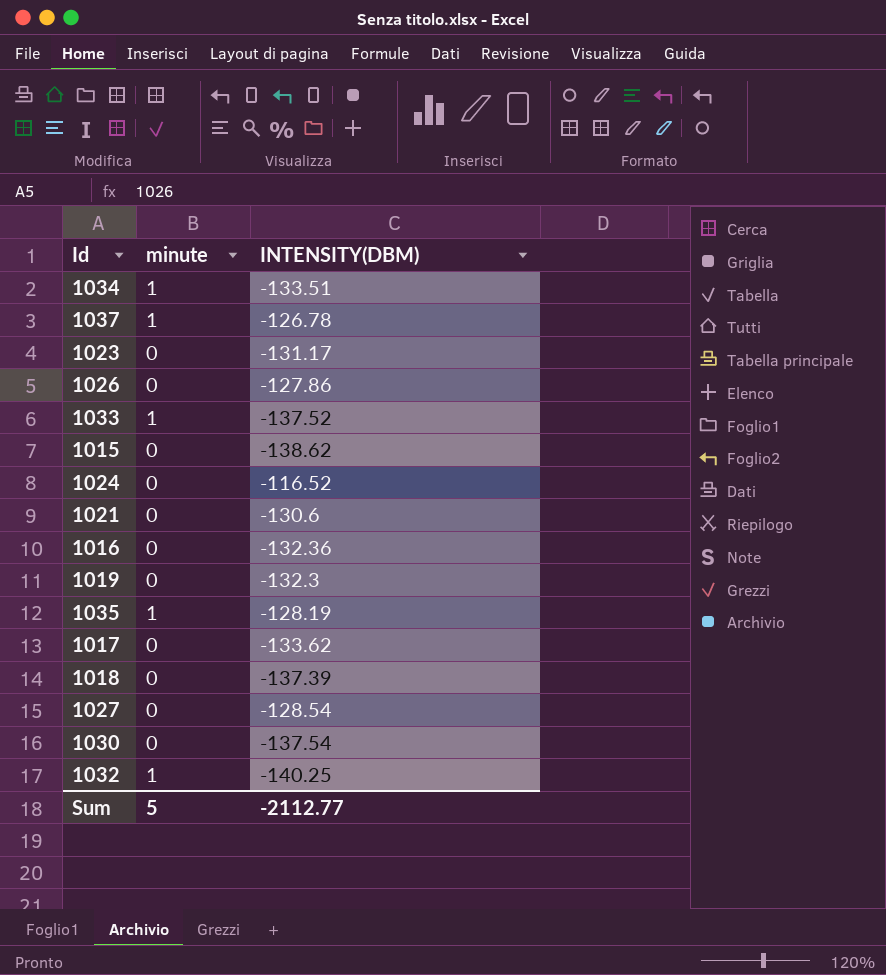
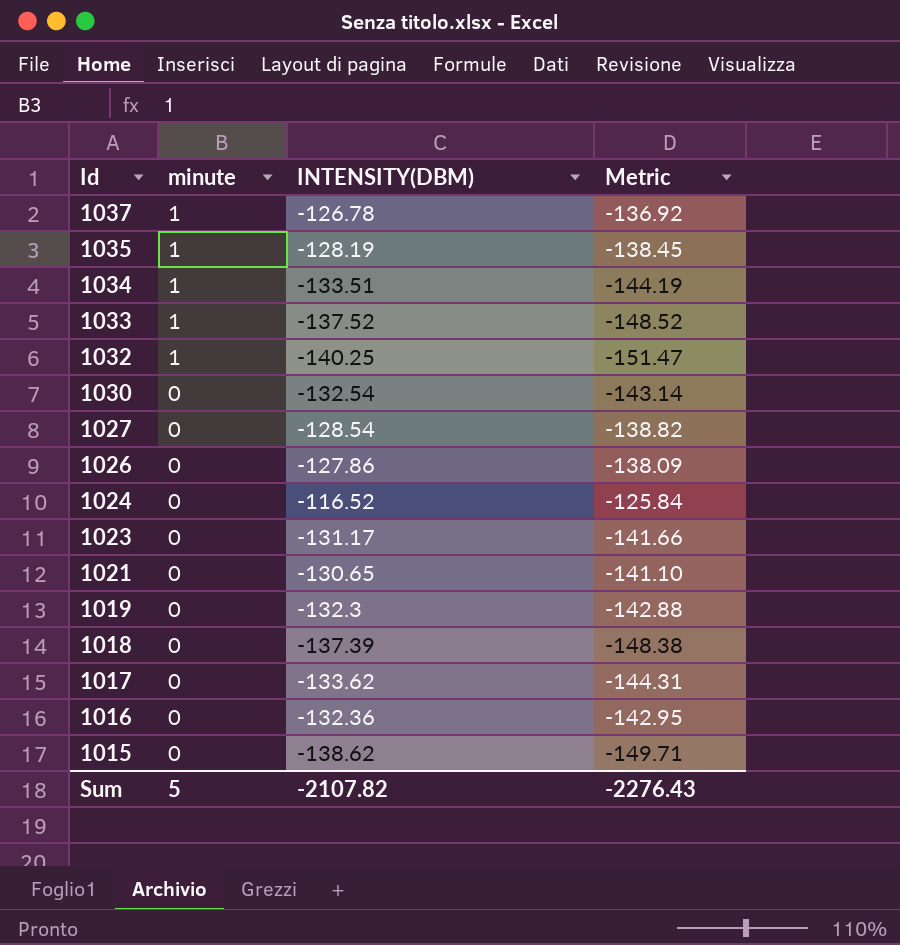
row order: none -> Id descending
column Metric | formula: none -> [INTENSITY(DBM)] * 1.08
1030 | INTENSITY(DBM): -137.54 -> -132.54
1021 | INTENSITY(DBM): -130.6 -> -130.65
Sum | INTENSITY(DBM): -2112.77 -> -2107.82

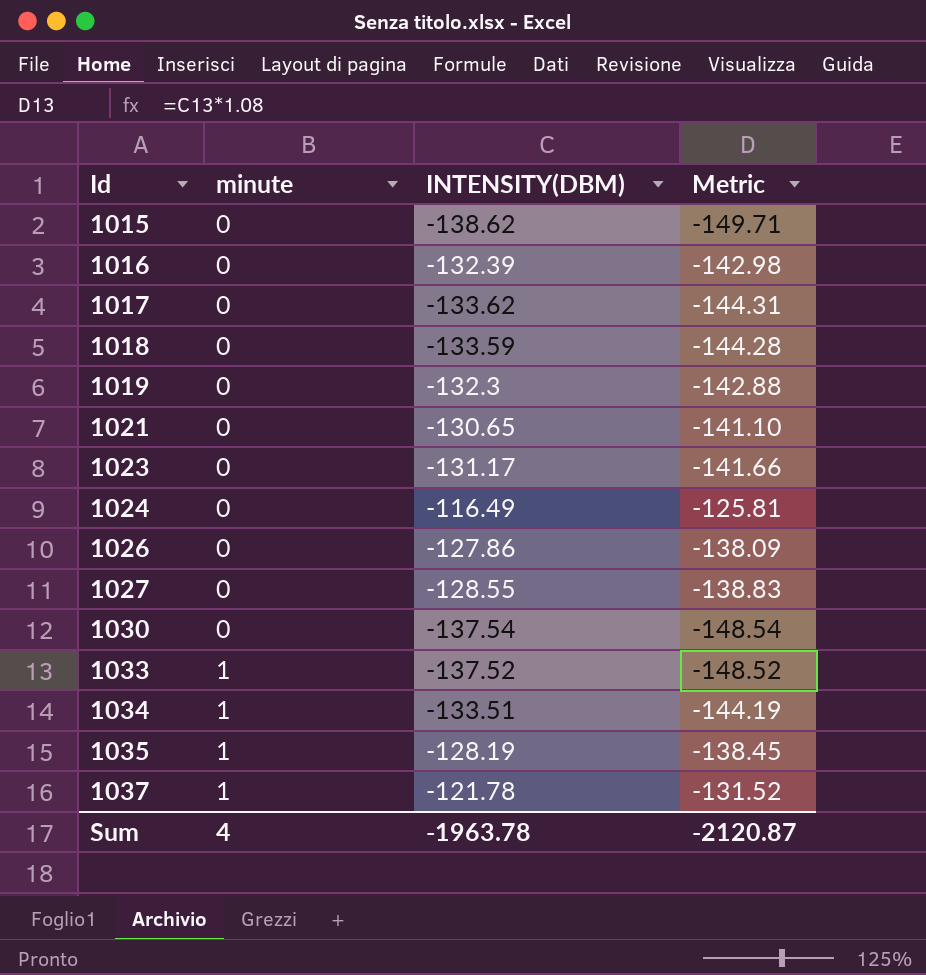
row order: Id descending -> Id ascending
row 1032: 1 | -140.25 | -151.47 -> none
1016 | INTENSITY(DBM): -132.36 -> -132.39
1016 | Metric: -142.95 -> -142.98
1018 | INTENSITY(DBM): -137.39 -> -133.59
1018 | Metric: -148.38 -> -144.28
1024 | INTENSITY(DBM): -116.52 -> -116.49
1024 | Metric: -125.84 -> -125.81
1027 | INTENSITY(DBM): -128.54 -> -128.55
1027 | Metric: -138.82 -> -138.83
1030 | INTENSITY(DBM): -132.54 -> -137.54
1030 | Metric: -143.14 -> -148.54
1037 | INTENSITY(DBM): -126.78 -> -121.78
1037 | Metric: -136.92 -> -131.52
Sum | minute: 5 -> 4
Sum | INTENSITY(DBM): -2107.82 -> -1963.78
Sum | Metric: -2276.43 -> -2120.87

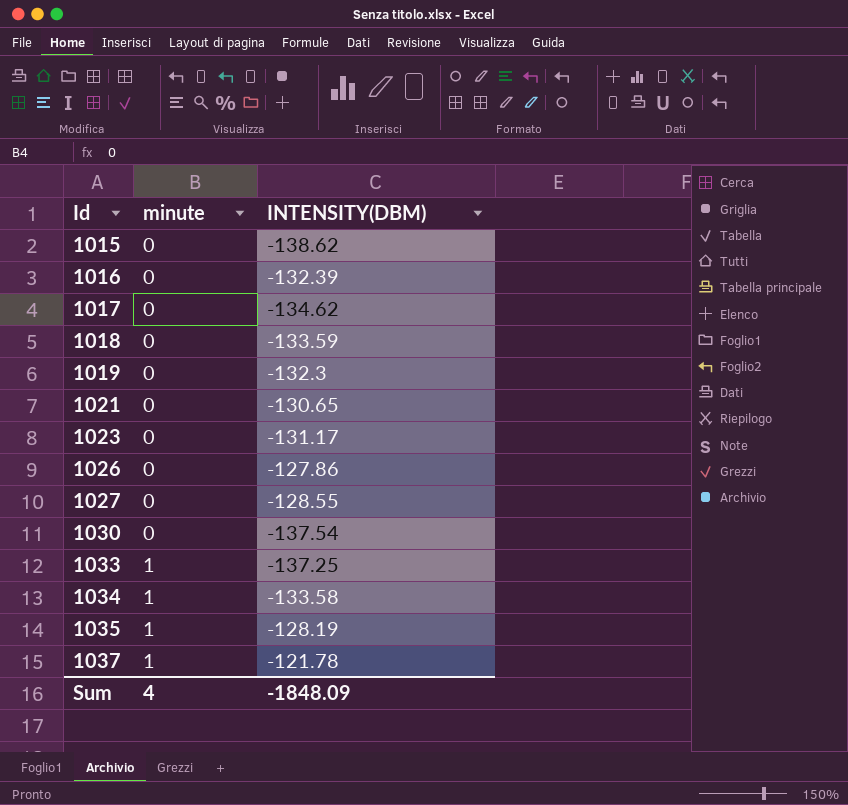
column Metric | formula: [INTENSITY(DBM)] * 1.08 -> none
row 1024: 0 | -116.49 | -125.81 -> none
1017 | INTENSITY(DBM): -133.62 -> -134.62
1033 | INTENSITY(DBM): -137.52 -> -137.25
1034 | INTENSITY(DBM): -133.51 -> -133.58
Sum | INTENSITY(DBM): -1963.78 -> -1848.09

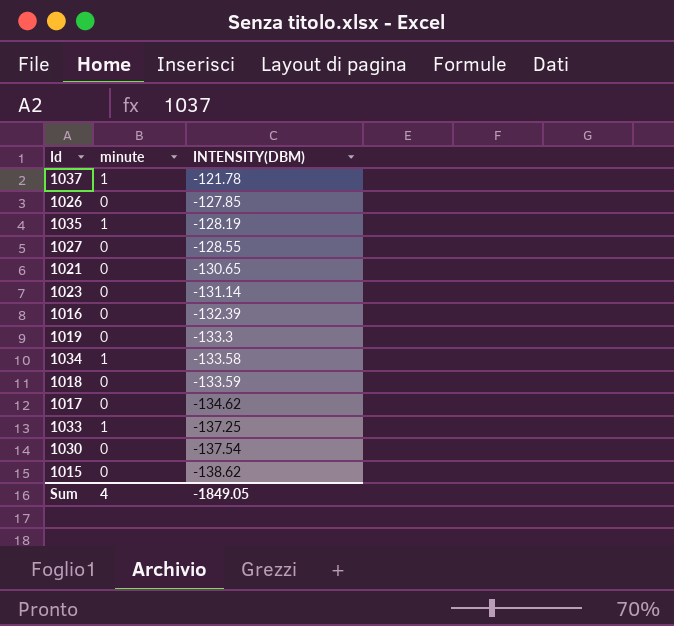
row order: Id ascending -> INTENSITY(DBM) descending
1026 | INTENSITY(DBM): -127.86 -> -127.85
1023 | INTENSITY(DBM): -131.17 -> -131.14
1019 | INTENSITY(DBM): -132.3 -> -133.3
Sum | INTENSITY(DBM): -1848.09 -> -1849.05

